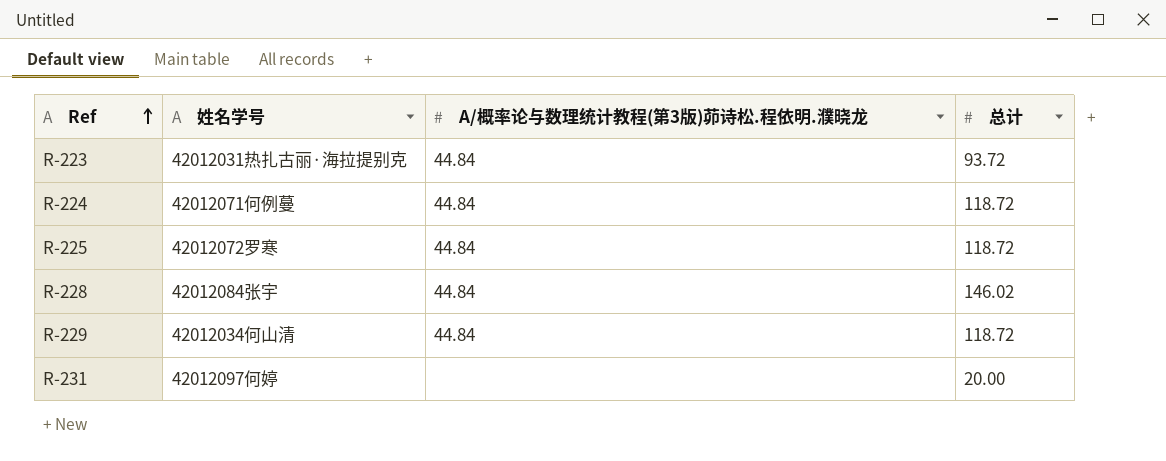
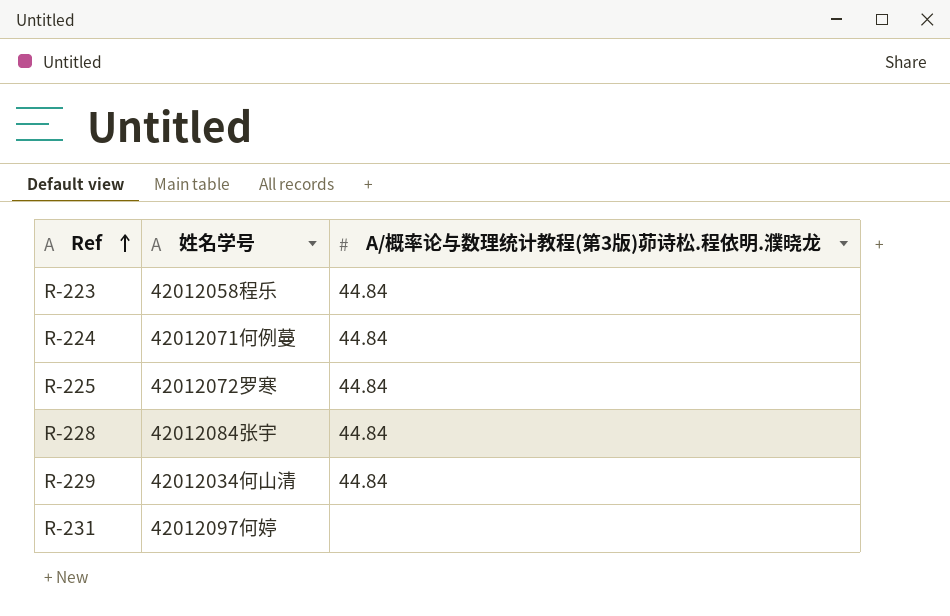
column 总计 | position: 4 -> none
R-223 | 姓名学号: 42012031热扎古丽·海拉提别克 -> 42012058程乐

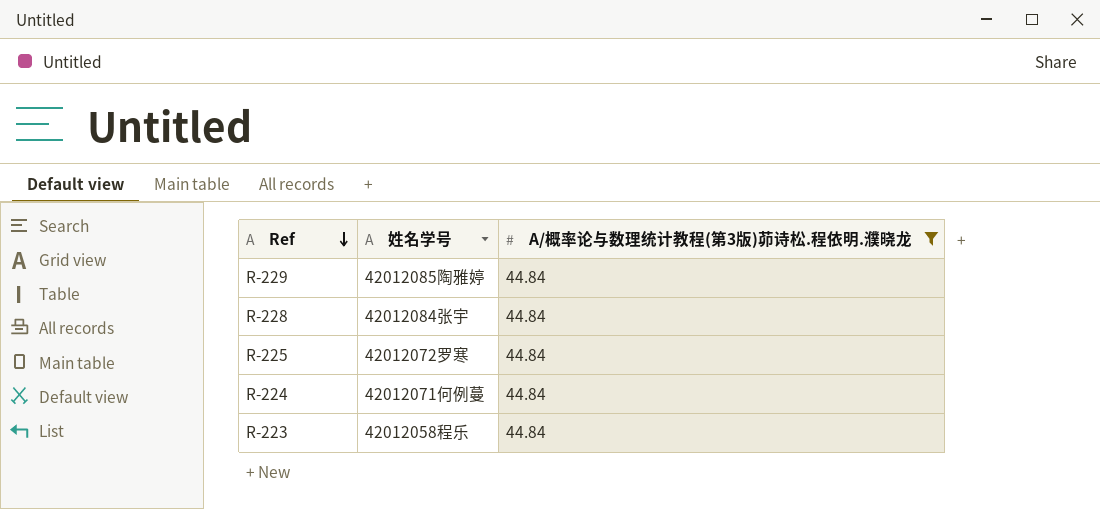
filter: none -> A/概率论与数理统计教程(第3版)茆诗松.程依明.濮晓龙 = 44.84
row order: Ref ascending -> Ref descending
R-229 | 姓名学号: 42012034何山清 -> 42012085陶雅婷

